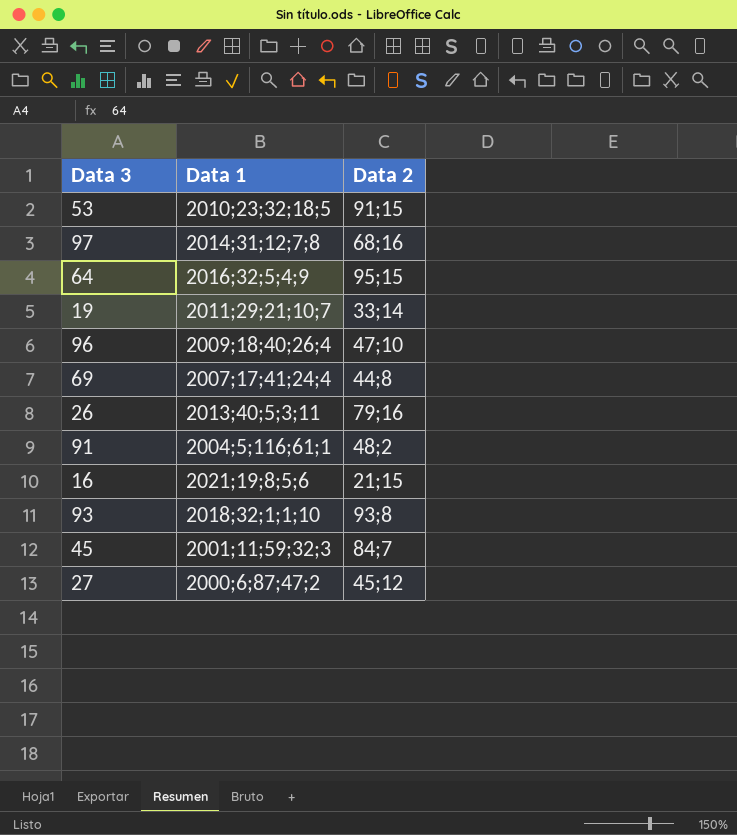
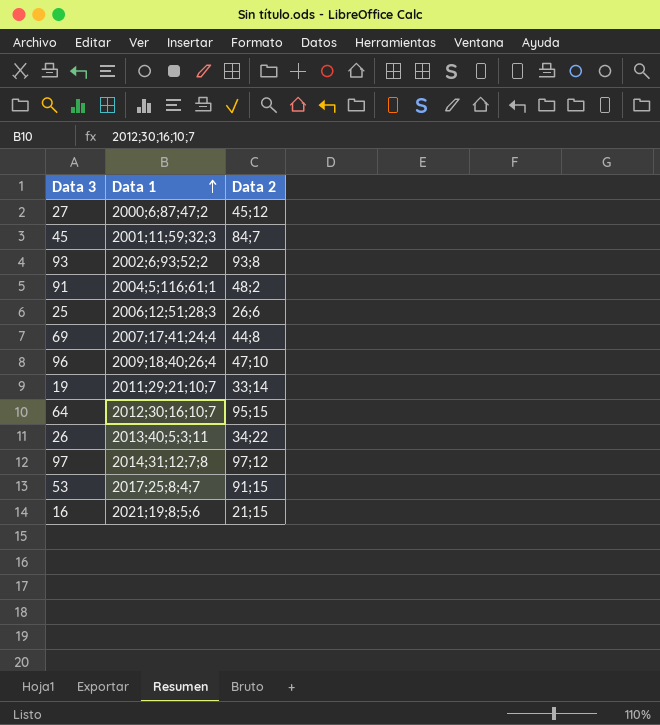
row order: none -> Data 1 ascending
93 | Data 1: 2018;32;1;1;10 -> 2002;6;93;52;2
row 25: none -> 2006;12;51;28;3 | 26;6
64 | Data 1: 2016;32;5;4;9 -> 2012;30;16;10;7
26 | Data 2: 79;16 -> 34;22
97 | Data 2: 68;16 -> 97;12
53 | Data 1: 2010;23;32;18;5 -> 2017;25;8;4;7

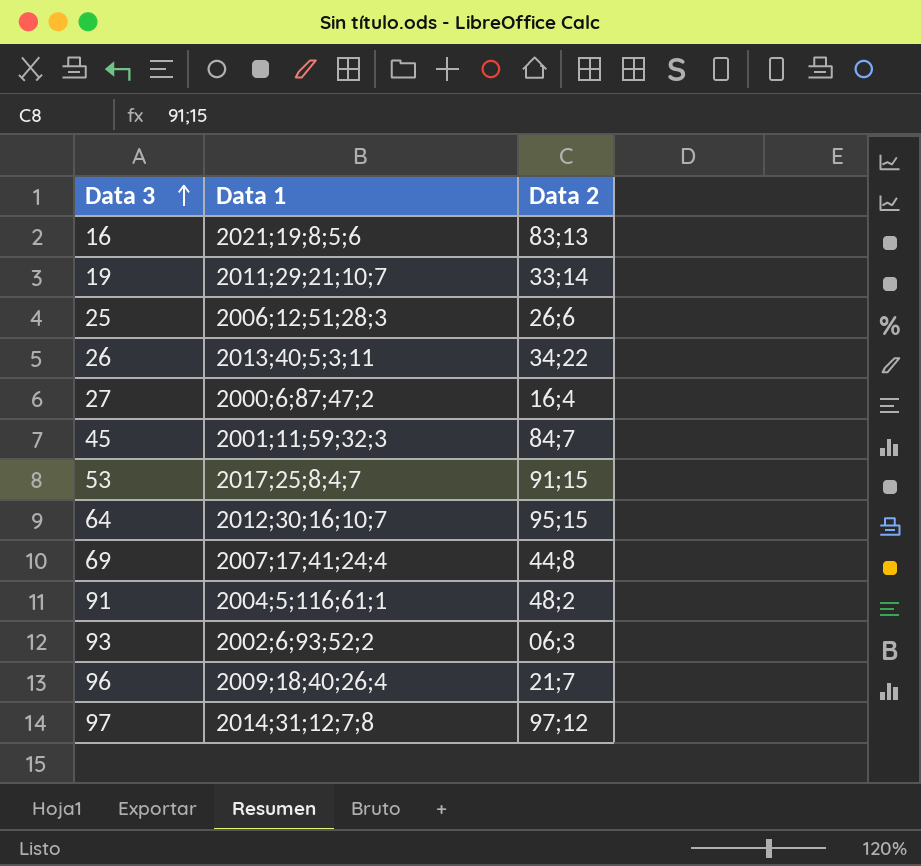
row order: Data 1 ascending -> Data 3 ascending
16 | Data 2: 21;15 -> 83;13
27 | Data 2: 45;12 -> 16;4
93 | Data 2: 93;8 -> 06;3
96 | Data 2: 47;10 -> 21;7

